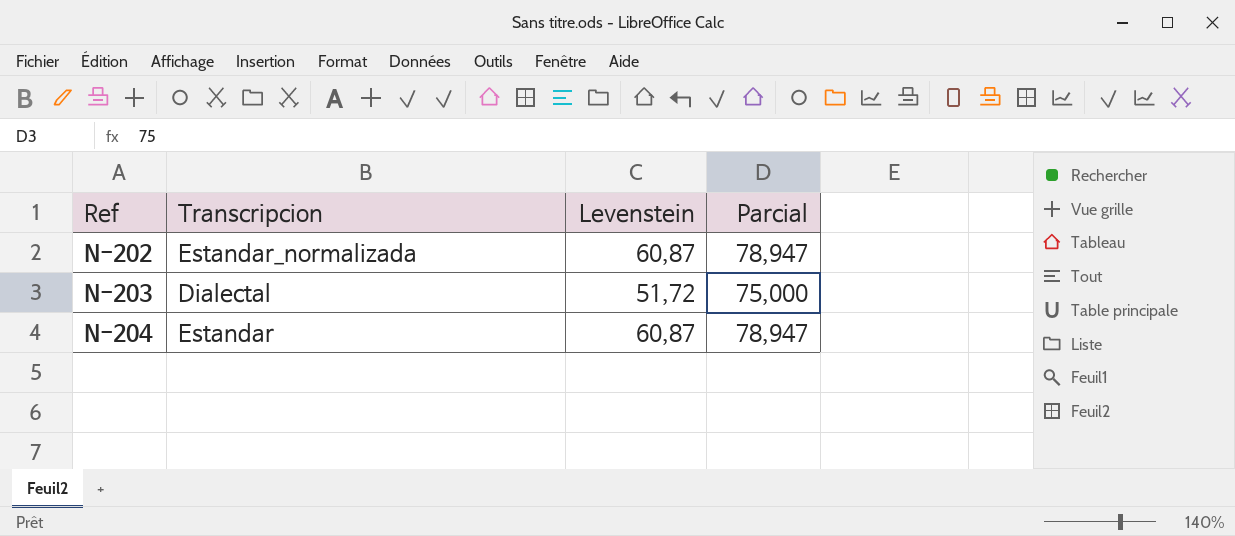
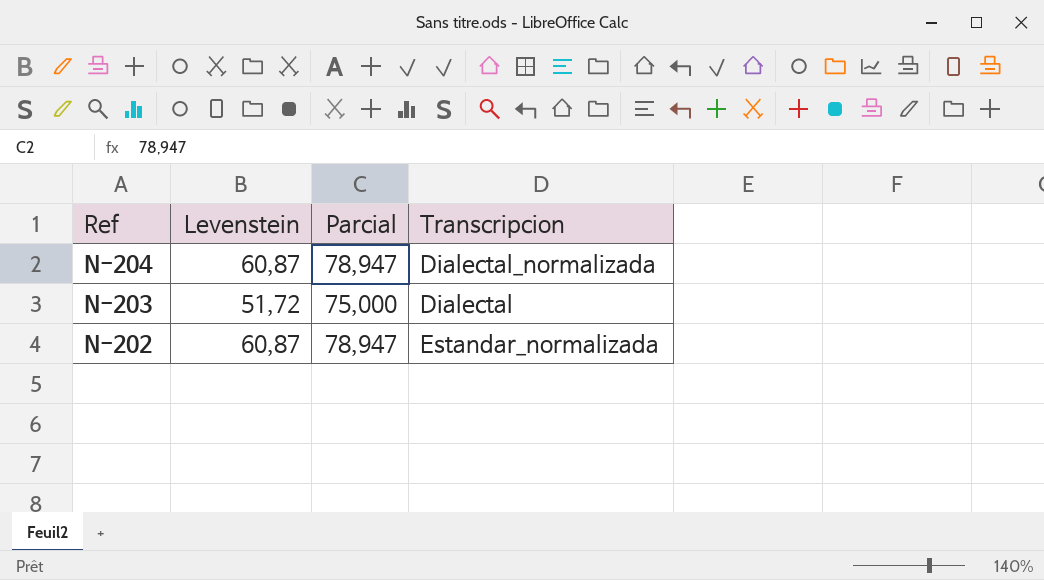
row order: Ref ascending -> Ref descending
column Transcripcion | position: 2 -> 4
N-204 | Transcripcion: Estandar -> Dialectal_normalizada

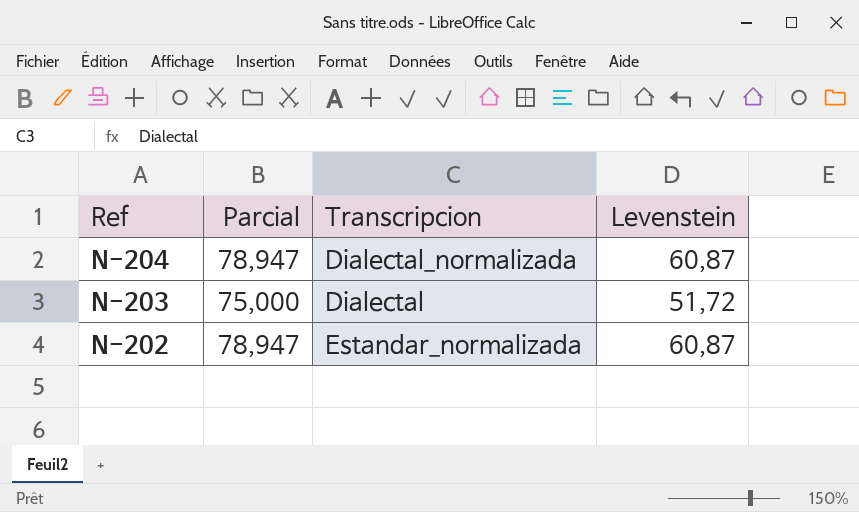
column Levenstein | position: 2 -> 4

